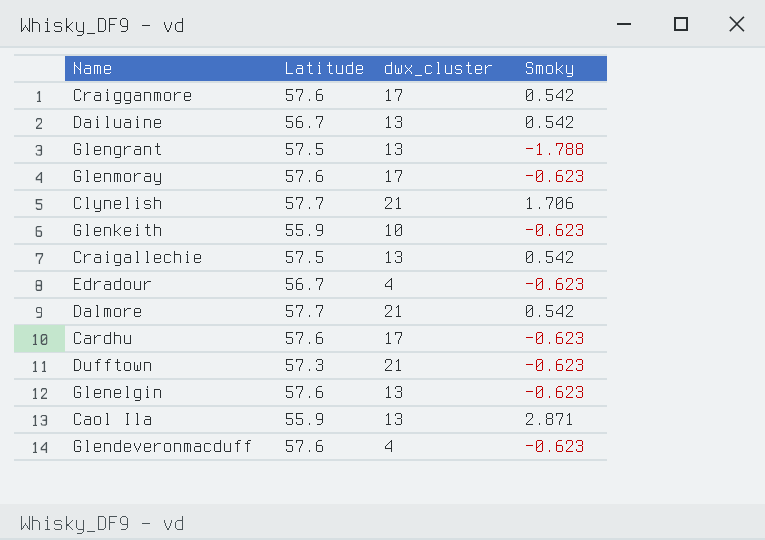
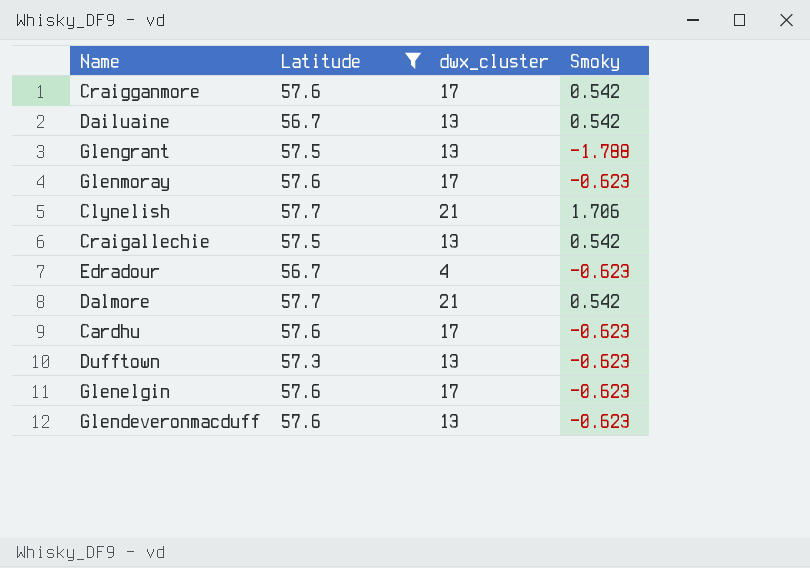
filter: none -> Latitude != 55.9
Dufftown | dwx_cluster: 21 -> 13
Glenelgin | dwx_cluster: 13 -> 17
Glendeveronmacduff | dwx_cluster: 4 -> 13

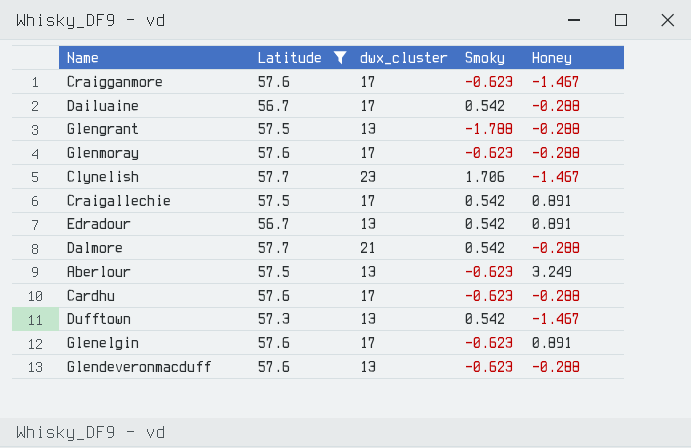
column Honey | position: none -> 5
Craigganmore | Smoky: 0.542 -> -0.623
Dailuaine | dwx_cluster: 13 -> 17
Clynelish | dwx_cluster: 21 -> 23
Craigallechie | dwx_cluster: 13 -> 17
Edradour | dwx_cluster: 4 -> 13
Edradour | Smoky: -0.623 -> 0.542
row Aberlour: none -> 57.5 | 13 | -0.623 | 3.249
Dufftown | Smoky: -0.623 -> 0.542

